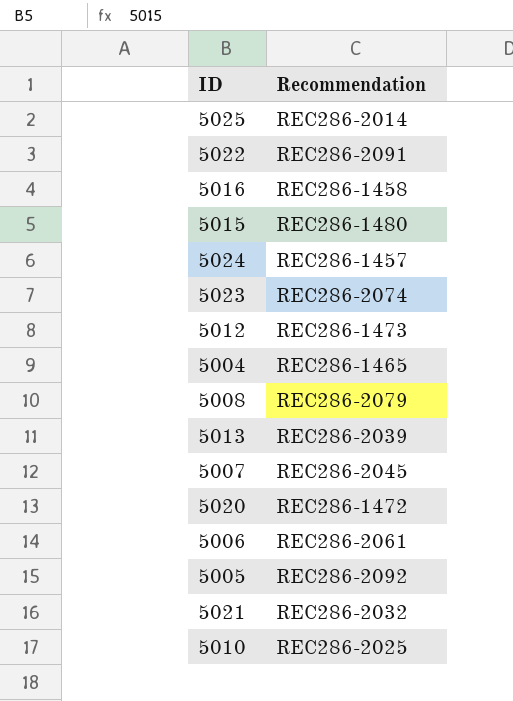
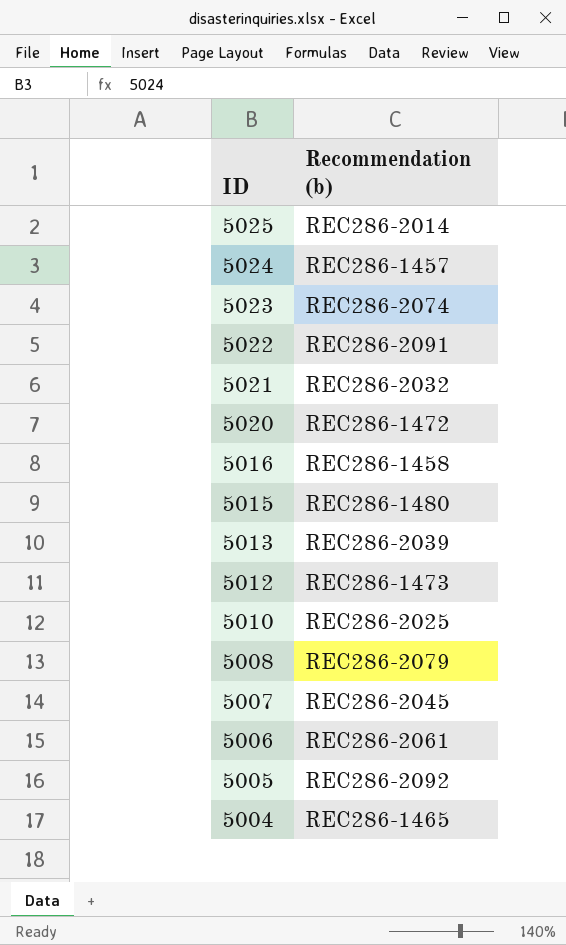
row order: none -> ID descending
column name: Recommendation -> Recommendation (b)

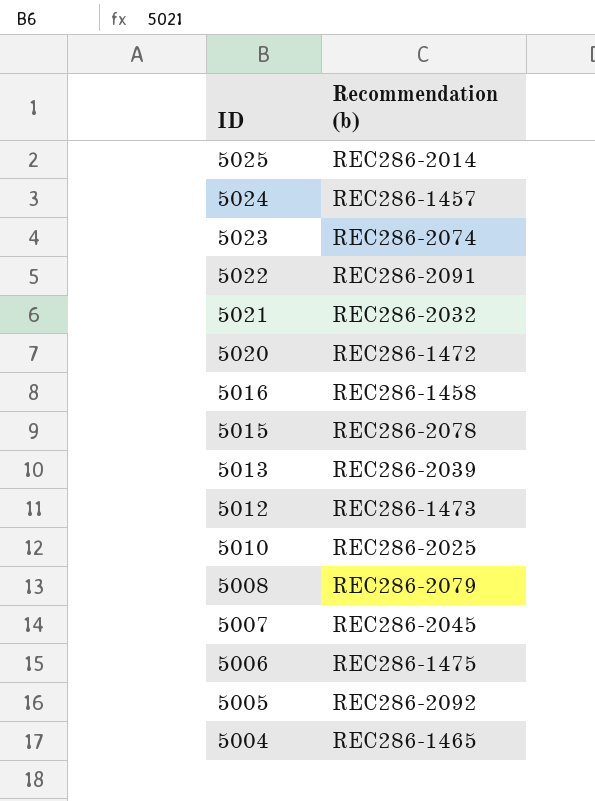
5015 | Recommendation (b): REC286-1480 -> REC286-2078
5006 | Recommendation (b): REC286-2061 -> REC286-1475

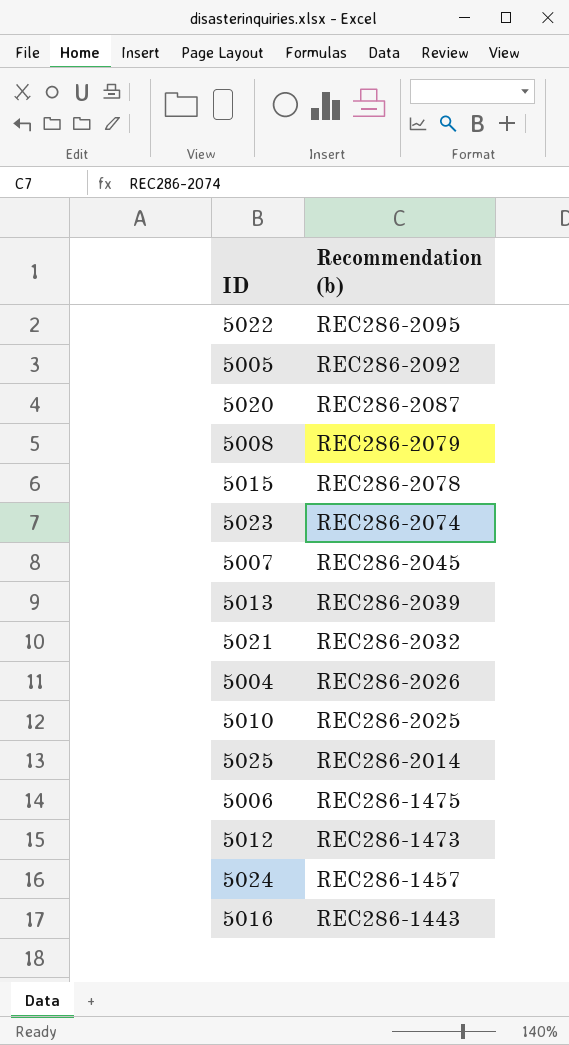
row order: ID descending -> Recommendation (b) descending
5022 | Recommendation (b): REC286-2091 -> REC286-2095
5020 | Recommendation (b): REC286-1472 -> REC286-2087
5004 | Recommendation (b): REC286-1465 -> REC286-2026
5016 | Recommendation (b): REC286-1458 -> REC286-1443

